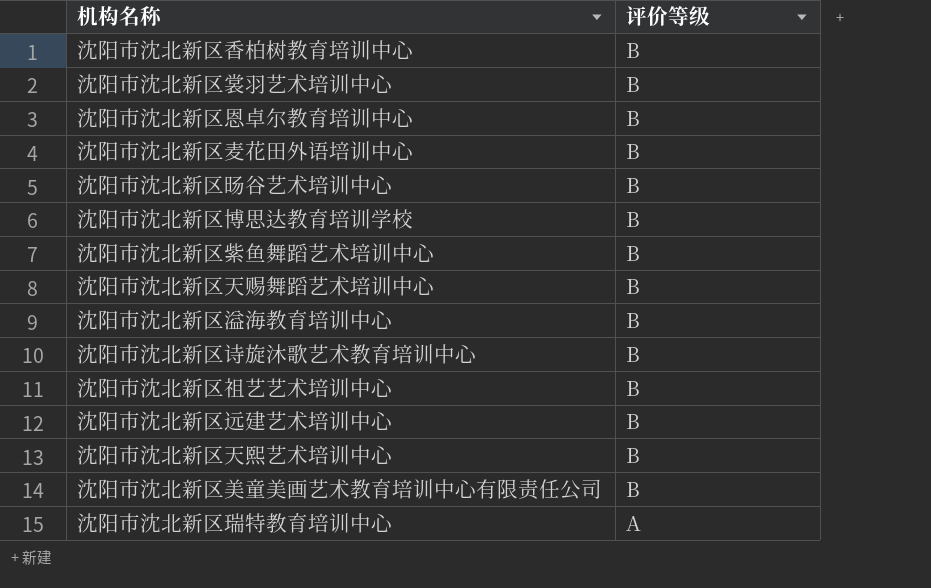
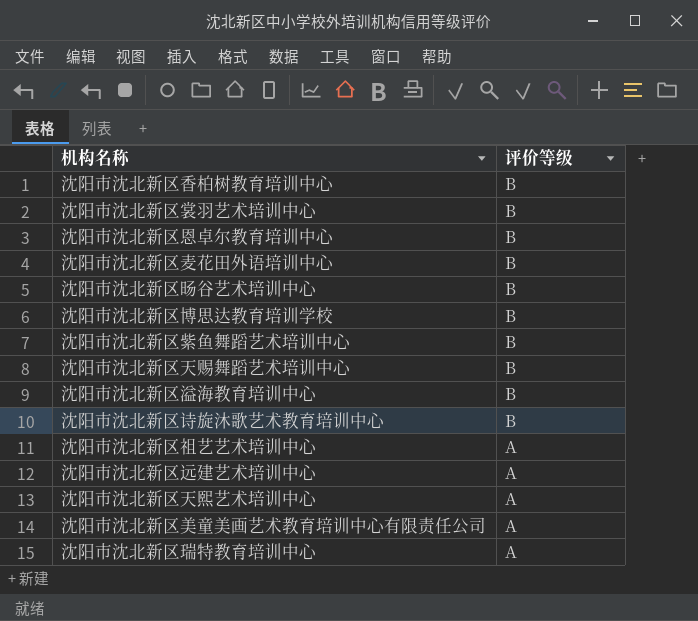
沈阳市沈北新区祖艺艺术培训中心 | 评价等级: B -> A
沈阳市沈北新区远建艺术培训中心 | 评价等级: B -> A
沈阳市沈北新区天熙艺术培训中心 | 评价等级: B -> A
沈阳市沈北新区美童美画艺术教育培训中心有限责任公司 | 评价等级: B -> A

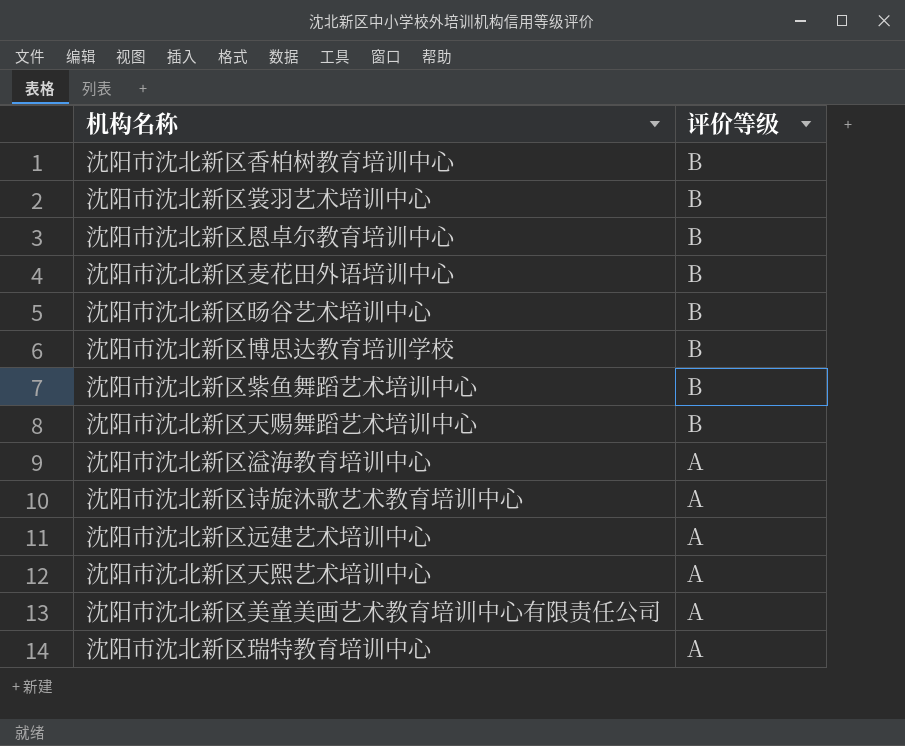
row 沈阳市沈北新区祖艺艺术培训中心: A -> none
沈阳市沈北新区溢海教育培训中心 | 评价等级: B -> A
沈阳市沈北新区诗旋沐歌艺术教育培训中心 | 评价等级: B -> A

